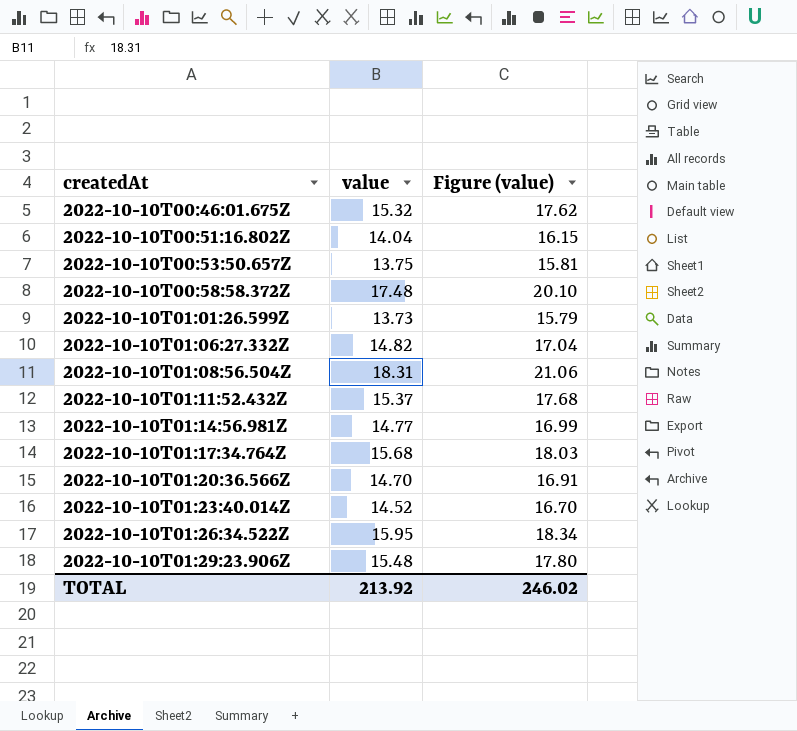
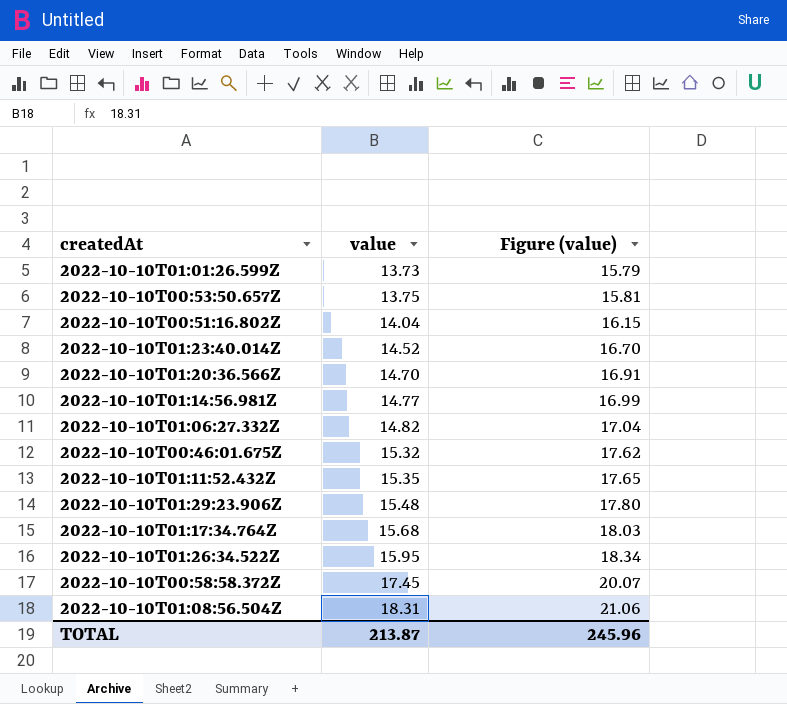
row order: createdAt ascending -> value ascending
2022-10-10T01:11:52.432Z | value: 15.37 -> 15.35
2022-10-10T01:11:52.432Z | Figure (value): 17.68 -> 17.65
2022-10-10T00:58:58.372Z | value: 17.48 -> 17.45
2022-10-10T00:58:58.372Z | Figure (value): 20.10 -> 20.07
TOTAL | value: 213.92 -> 213.87
TOTAL | Figure (value): 246.02 -> 245.96

